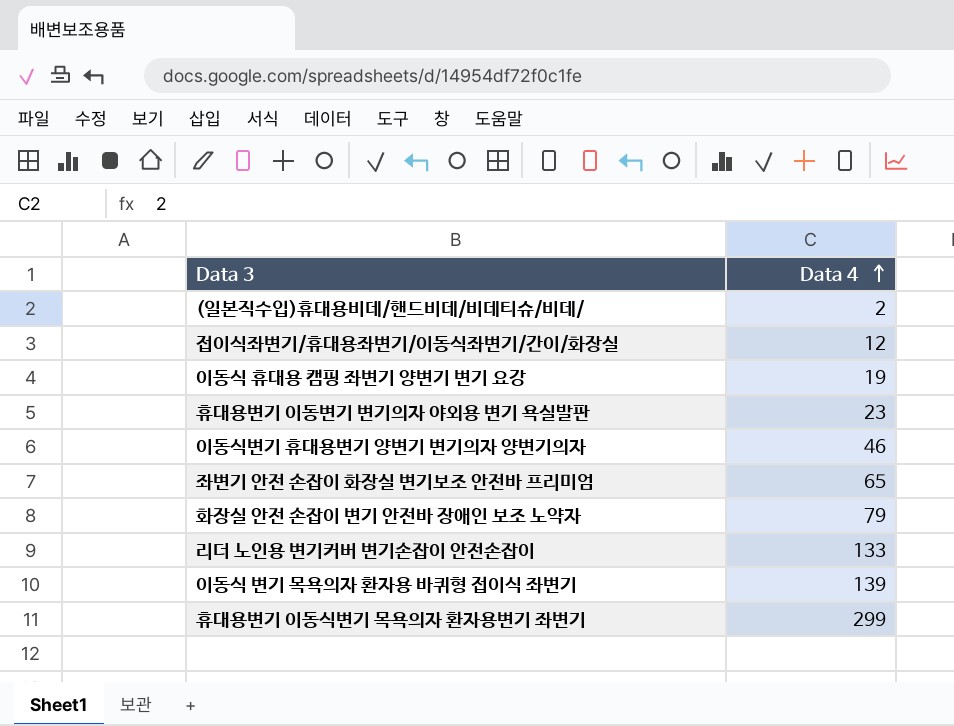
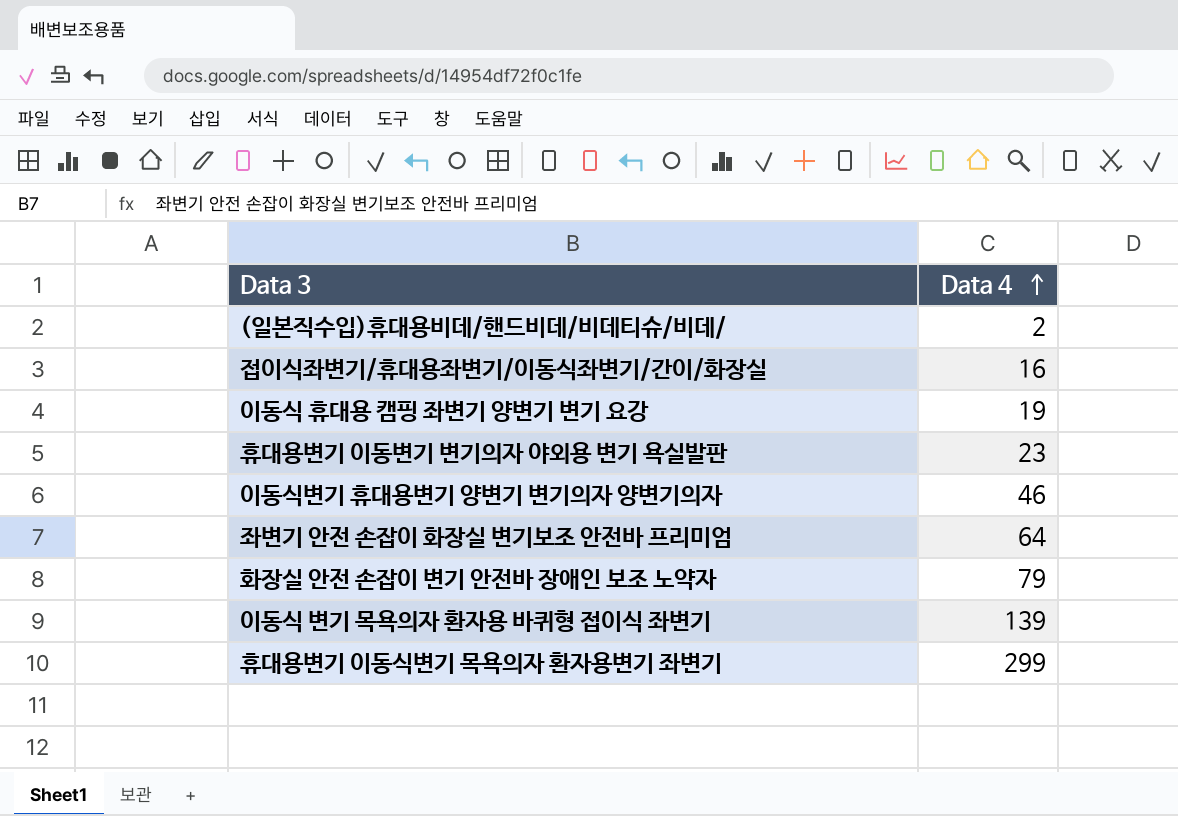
row 리더 노인용 변기커버 변기손잡이 안전손잡이: 133 -> none
접이식좌변기/휴대용좌변기/이동식좌변기/간이/화장실 | Data 4: 12 -> 16
좌변기 안전 손잡이 화장실 변기보조 안전바 프리미엄 | Data 4: 65 -> 64

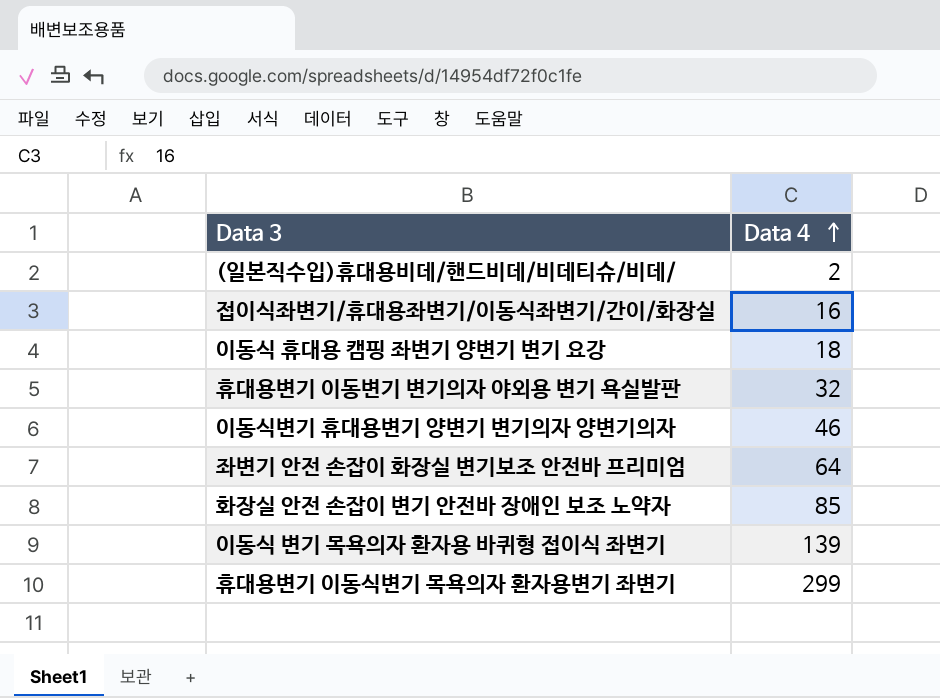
이동식 휴대용 캠핑 좌변기 양변기 변기 요강 | Data 4: 19 -> 18
휴대용변기 이동변기 변기의자 야외용 변기 욕실발판 | Data 4: 23 -> 32
화장실 안전 손잡이 변기 안전바 장애인 보조 노약자 | Data 4: 79 -> 85

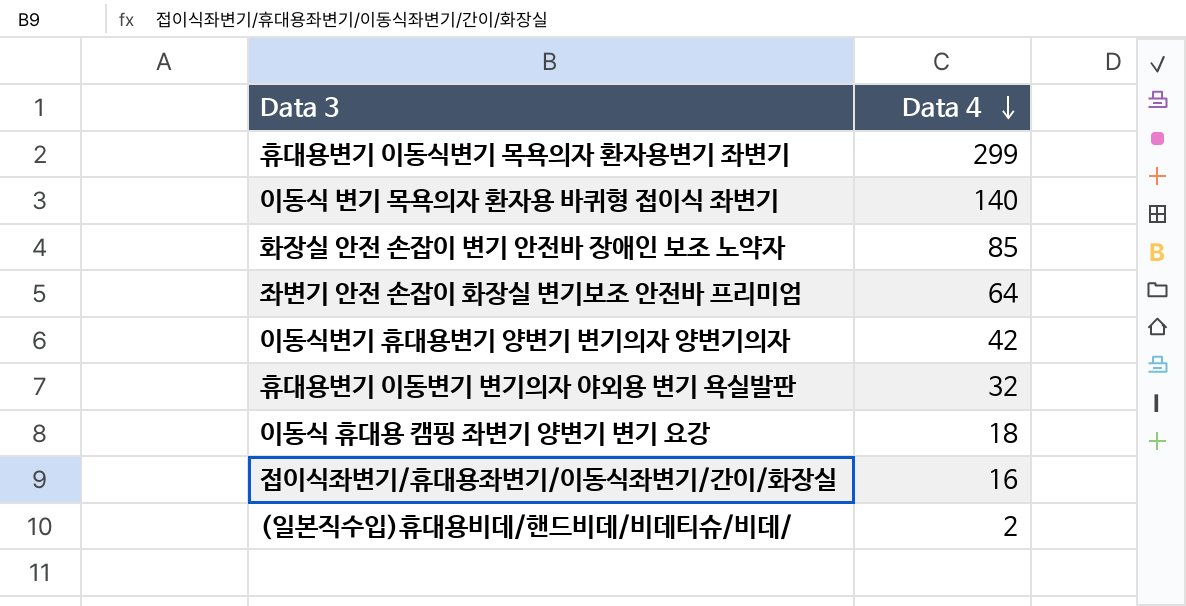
row order: Data 4 ascending -> Data 4 descending
이동식 변기 목욕의자 환자용 바퀴형 접이식 좌변기 | Data 4: 139 -> 140
이동식변기 휴대용변기 양변기 변기의자 양변기의자 | Data 4: 46 -> 42

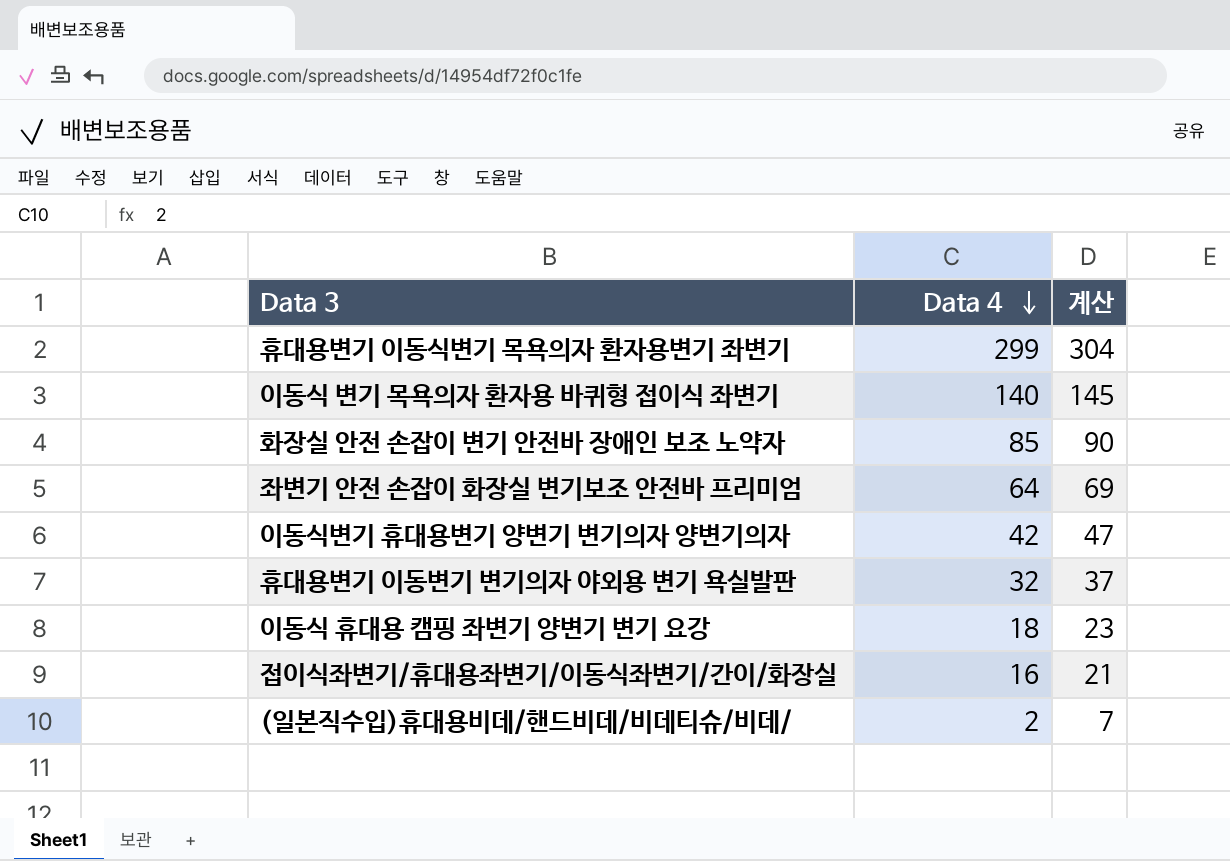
column 계산 | formula: none -> [Data 4] + 5

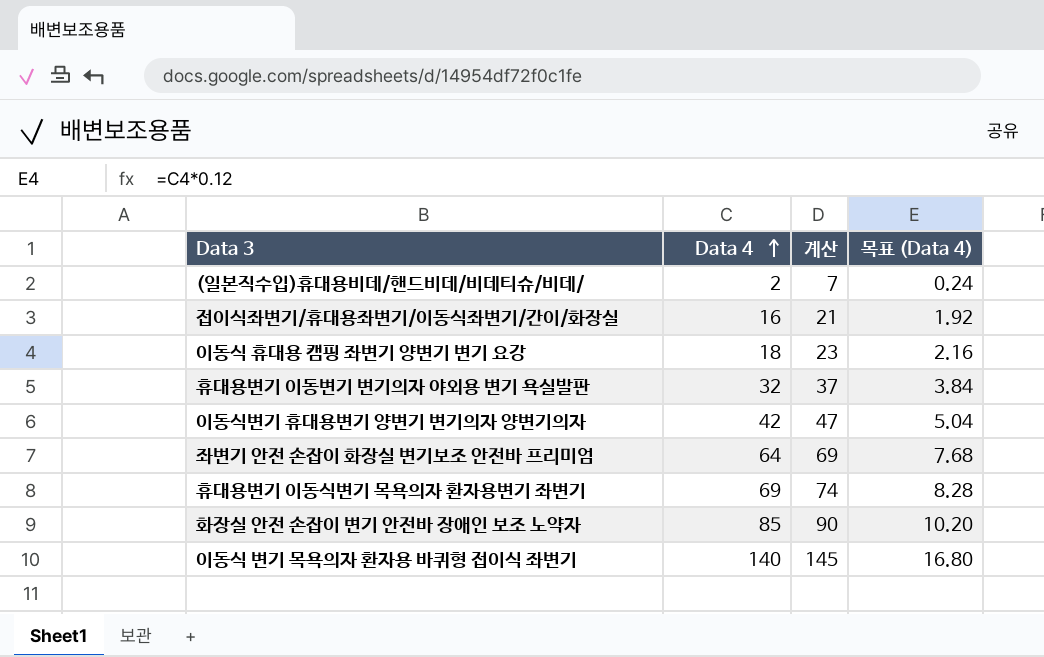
row order: Data 4 descending -> Data 4 ascending
column 목표 (Data 4) | formula: none -> [Data 4] * 0.12
휴대용변기 이동식변기 목욕의자 환자용변기 좌변기 | Data 4: 299 -> 69
휴대용변기 이동식변기 목욕의자 환자용변기 좌변기 | 계산: 304 -> 74

